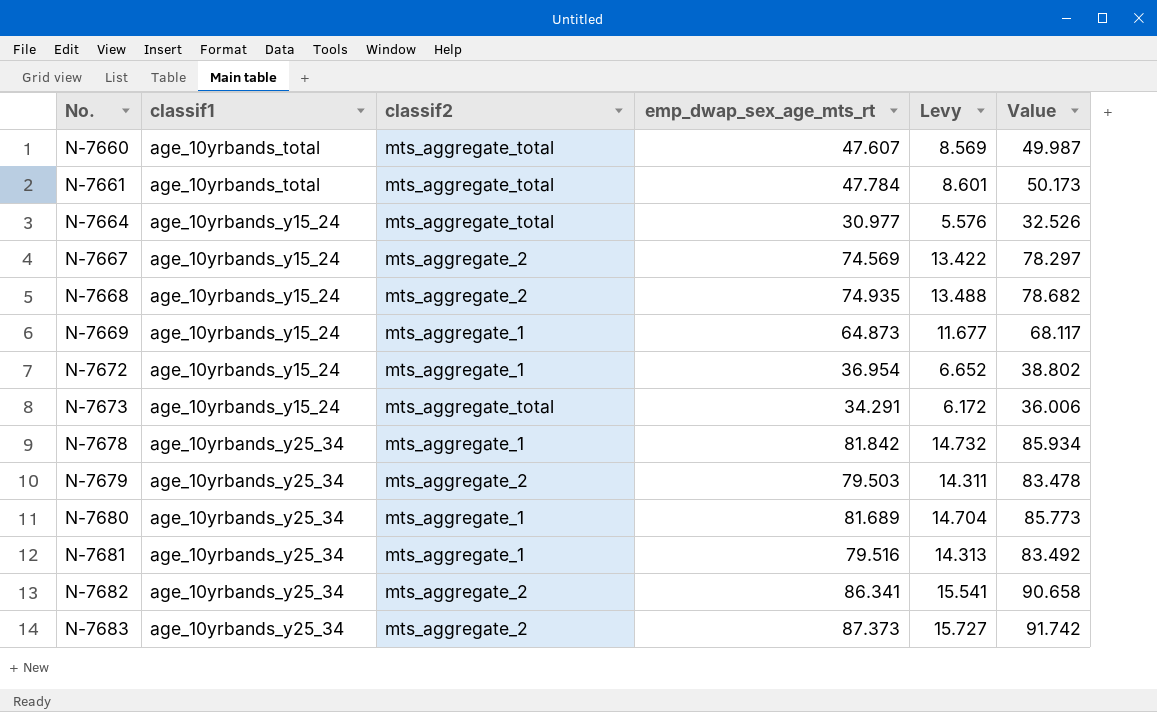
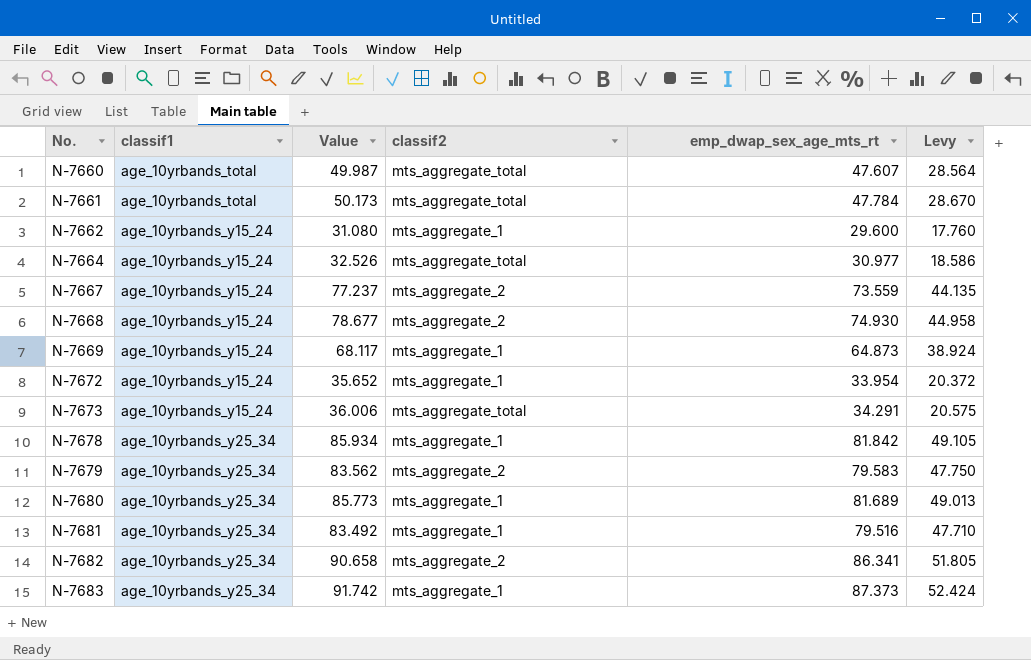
column Value | position: 6 -> 3
column Levy | formula: [emp_dwap_sex_age_mts_rt] * 0.18 -> [emp_dwap_sex_age_mts_rt] * 0.6
row N-7662: none -> age_10yrbands_y15_24 | 31.080 | mts_aggregate_1 | 29.600 | 17.760
N-7667 | Value: 78.297 -> 77.237
N-7667 | emp_dwap_sex_age_mts_rt: 74.569 -> 73.559
N-7668 | Value: 78.682 -> 78.677
N-7668 | emp_dwap_sex_age_mts_rt: 74.935 -> 74.930
N-7672 | Value: 38.802 -> 35.652
N-7672 | emp_dwap_sex_age_mts_rt: 36.954 -> 33.954
N-7679 | Value: 83.478 -> 83.562
N-7679 | emp_dwap_sex_age_mts_rt: 79.503 -> 79.583
N-7683 | classif2: mts_aggregate_2 -> mts_aggregate_1

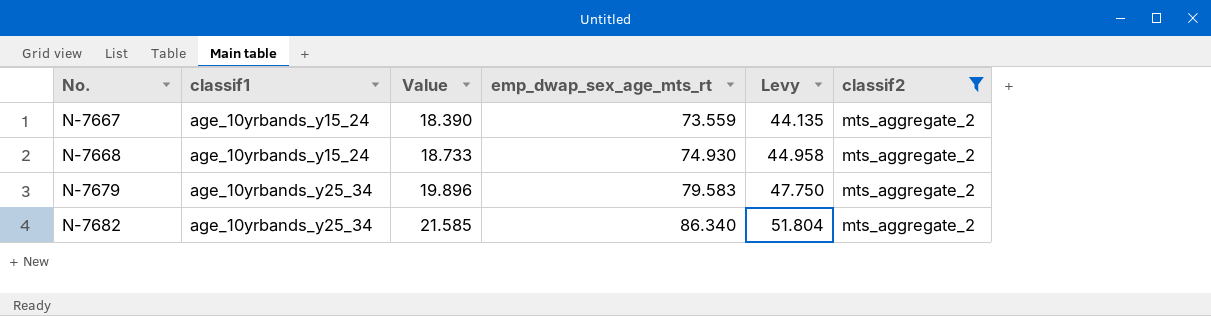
filter: none -> classif2 = mts_aggregate_2
column Value | formula: [emp_dwap_sex_age_mts_rt] * 1.05 -> [emp_dwap_sex_age_mts_rt] * 0.25
column classif2 | position: 4 -> 6
N-7682 | emp_dwap_sex_age_mts_rt: 86.341 -> 86.340
N-7682 | Levy: 51.805 -> 51.804

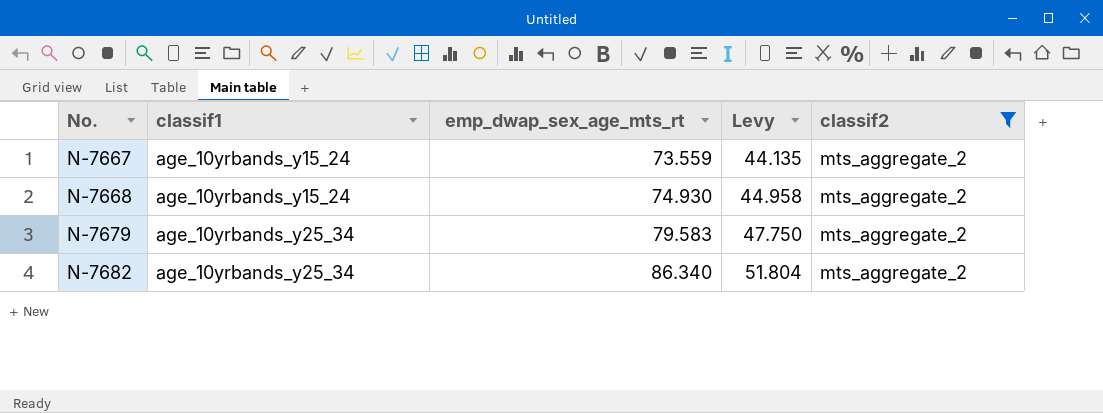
column Value | formula: [emp_dwap_sex_age_mts_rt] * 0.25 -> none

